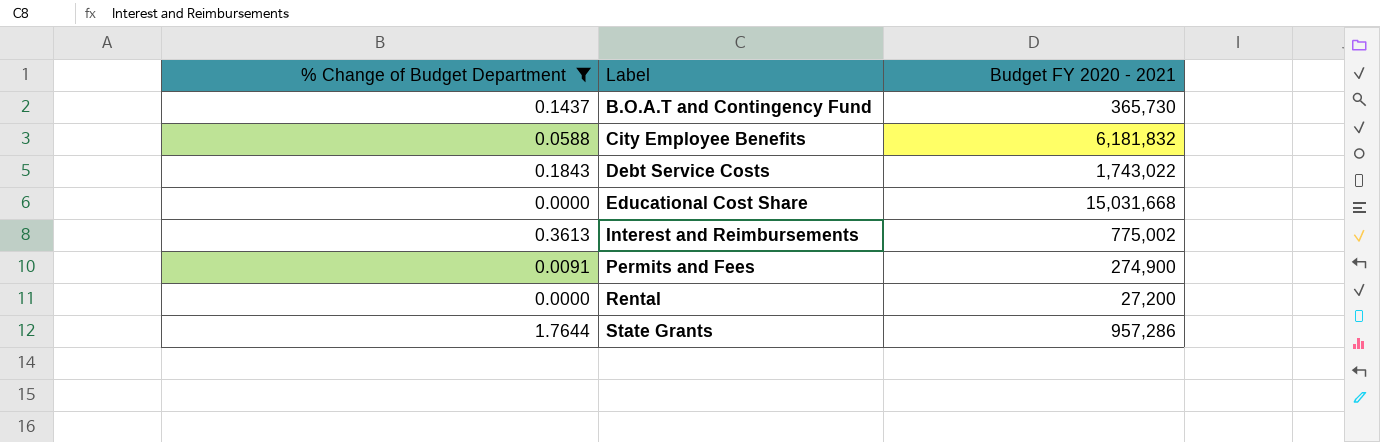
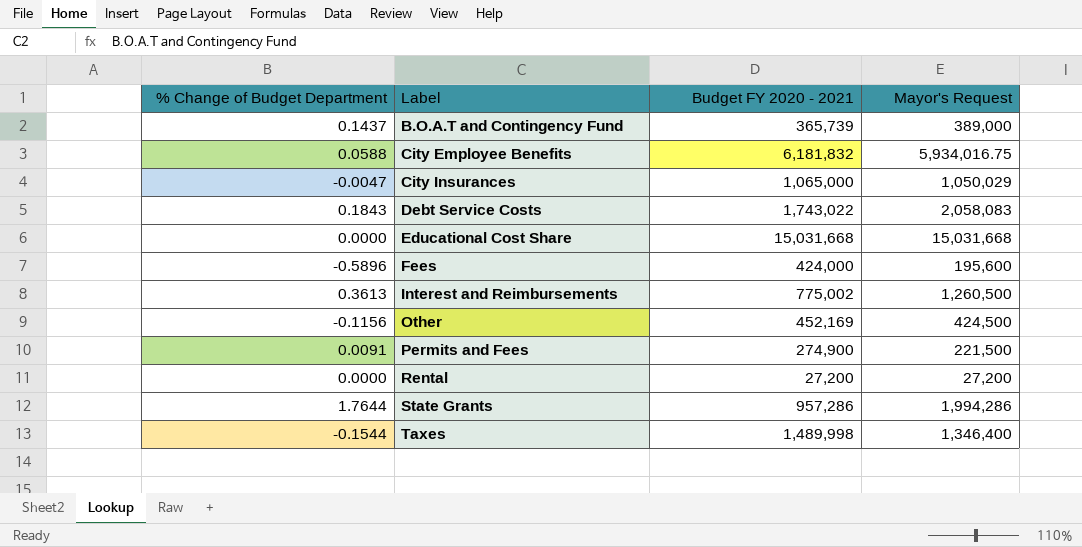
filter: % Change of Budget Department >= 0.0000 -> none
column Mayor's Request | position: none -> 4
B.O.A.T and Contingency Fund | Budget FY 2020 - 2021: 365,730 -> 365,739

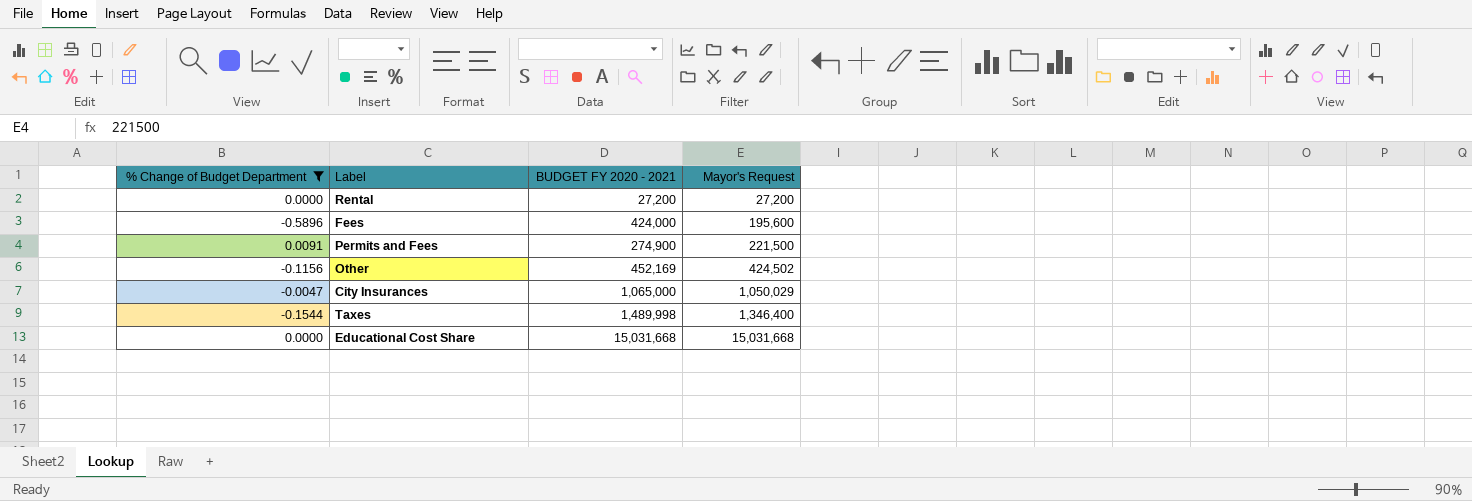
filter: none -> % Change of Budget Department <= 0.0091
row order: Label ascending -> Mayor's Request ascending
column name: Budget FY 2020 - 2021 -> BUDGET FY 2020 - 2021
Other | Mayor's Request: 424,500 -> 424,502

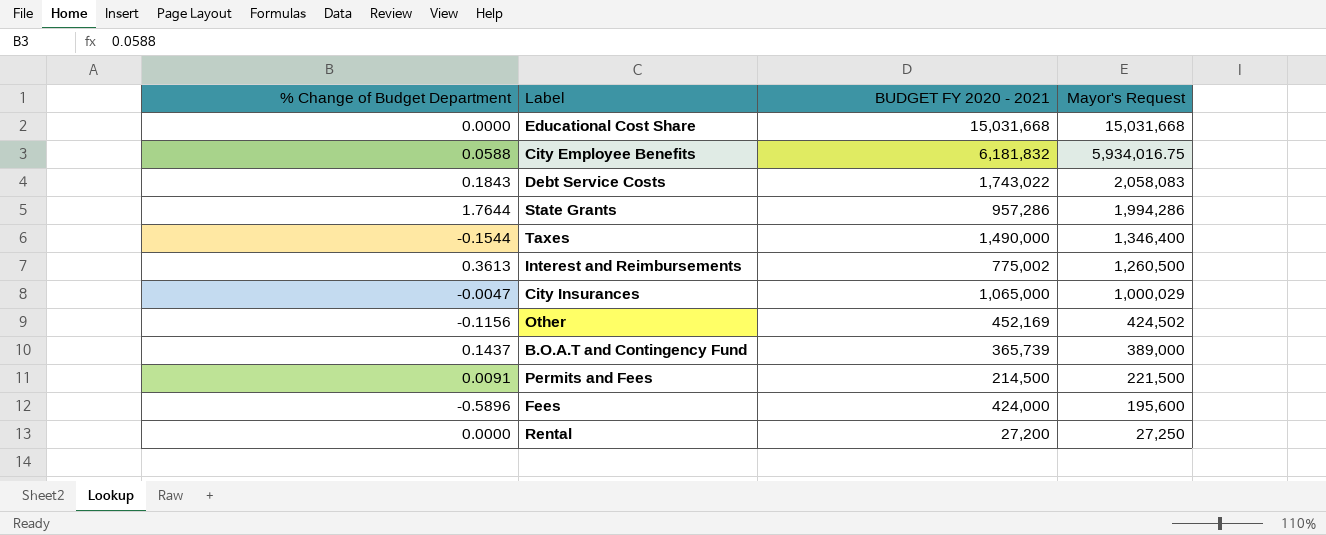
filter: % Change of Budget Department <= 0.0091 -> none
row order: Mayor's Request ascending -> Mayor's Request descending
Taxes | BUDGET FY 2020 - 2021: 1,489,998 -> 1,490,000
City Insurances | Mayor's Request: 1,050,029 -> 1,000,029
Permits and Fees | BUDGET FY 2020 - 2021: 274,900 -> 214,500
Rental | Mayor's Request: 27,200 -> 27,250

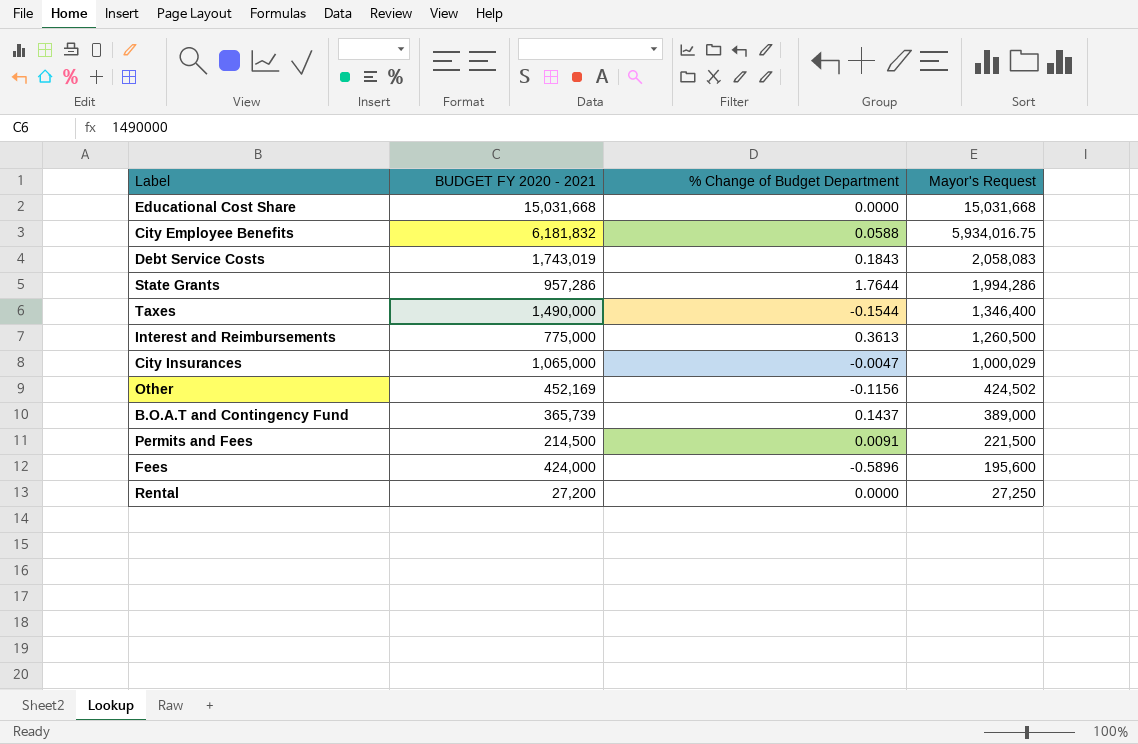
column % Change of Budget Department | position: 1 -> 3
Debt Service Costs | BUDGET FY 2020 - 2021: 1,743,022 -> 1,743,019
Interest and Reimbursements | BUDGET FY 2020 - 2021: 775,002 -> 775,000

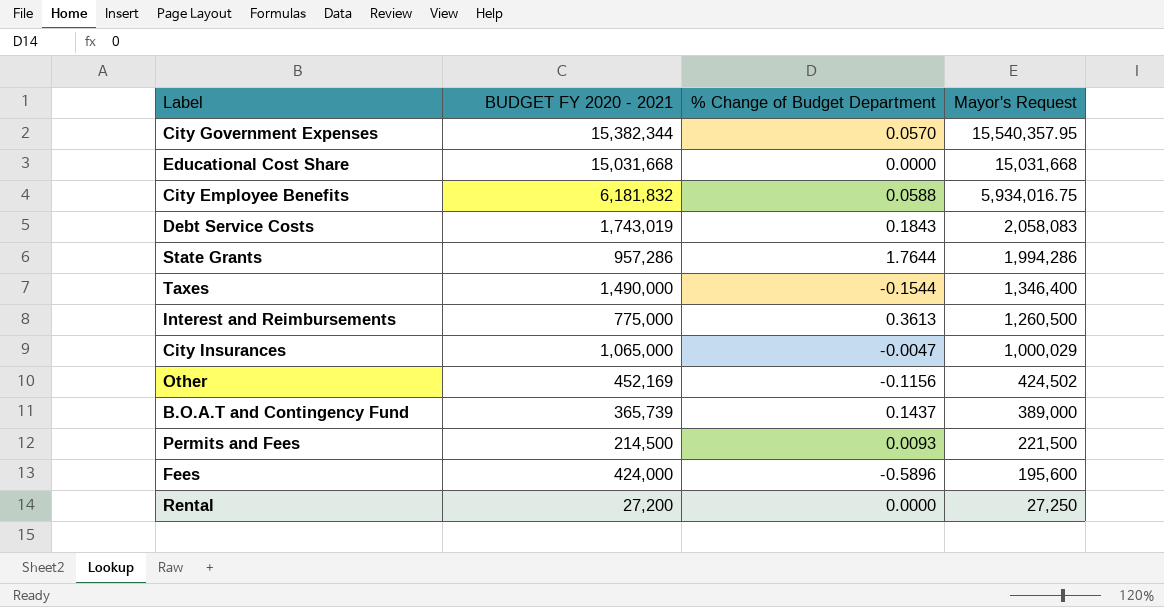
row City Government Expenses: none -> 15,382,344 | 0.0570 | 15,540,357.95
Permits and Fees | % Change of Budget Department: 0.0091 -> 0.0093

